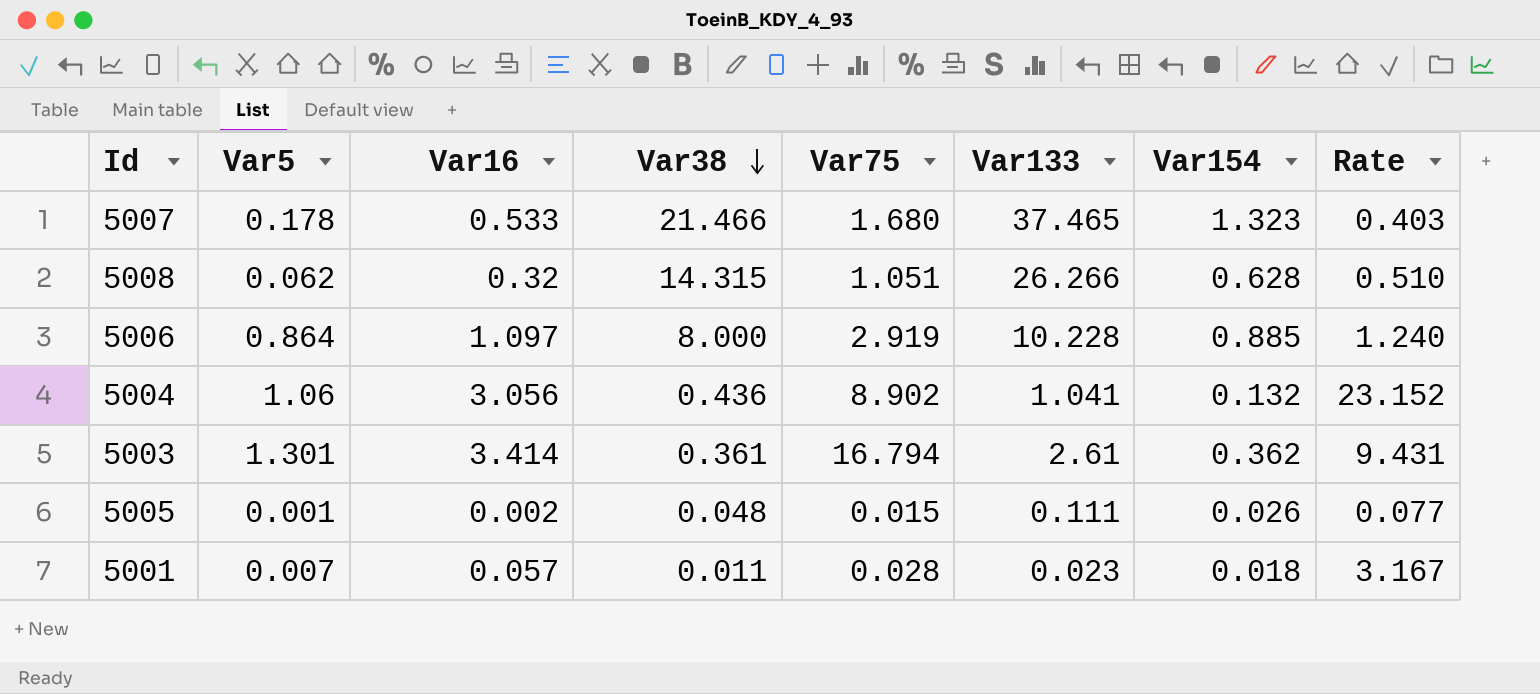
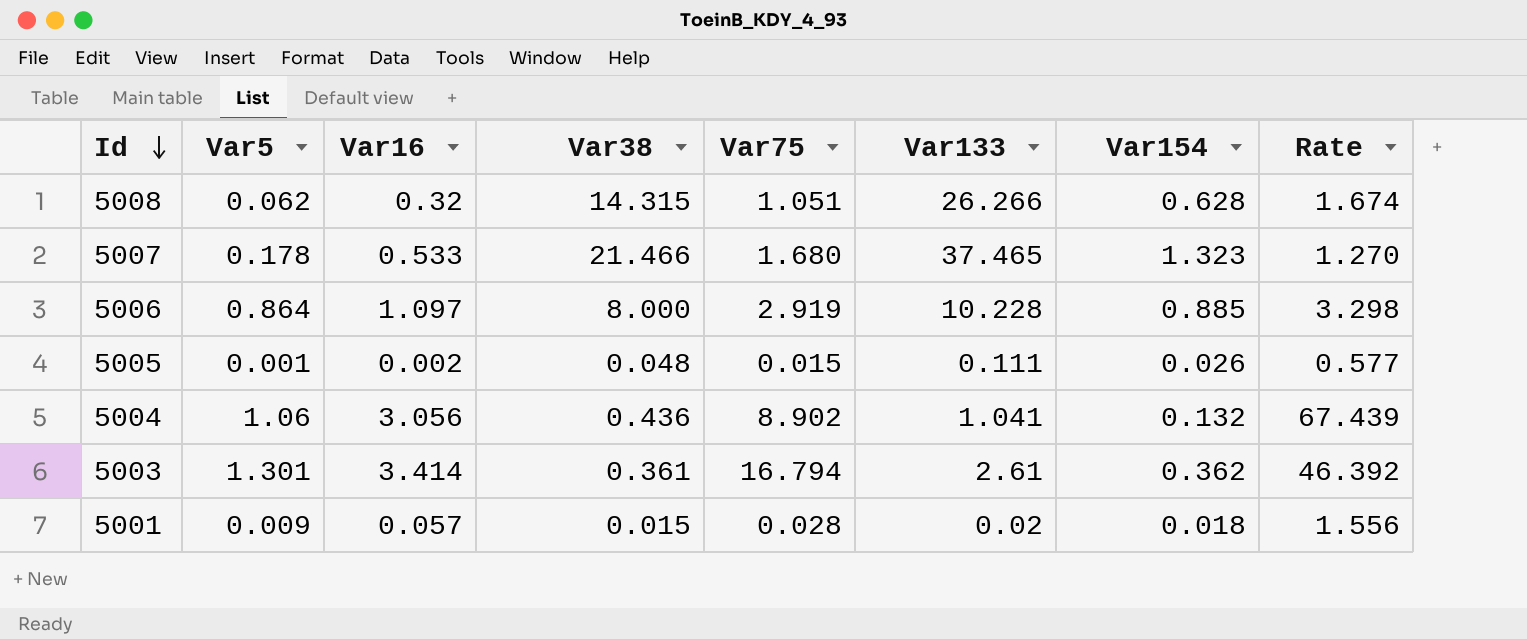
row order: Var38 descending -> Id descending
column Rate | formula: [Var16] / [Var154] -> [Var75] / [Var154]
5001 | Var5: 0.007 -> 0.009
5001 | Var38: 0.011 -> 0.015
5001 | Var133: 0.023 -> 0.02

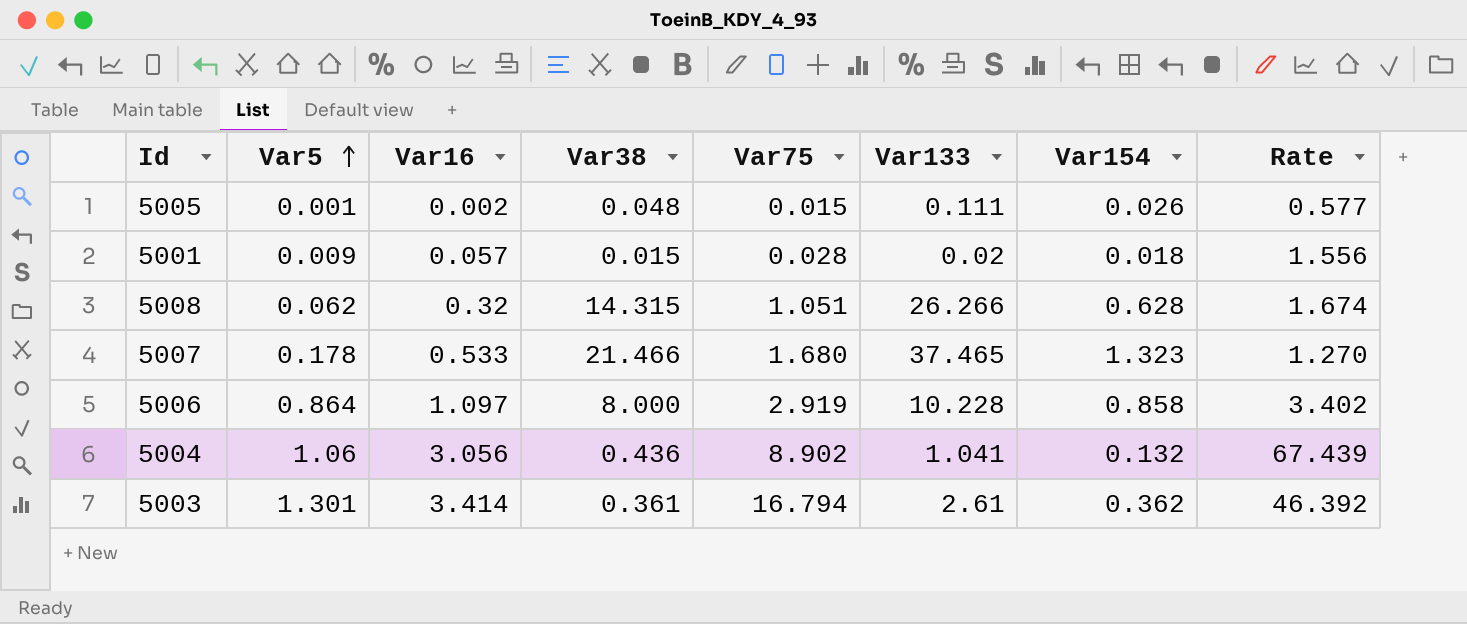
row order: Id descending -> Var5 ascending
5006 | Var154: 0.885 -> 0.858
5006 | Rate: 3.298 -> 3.402

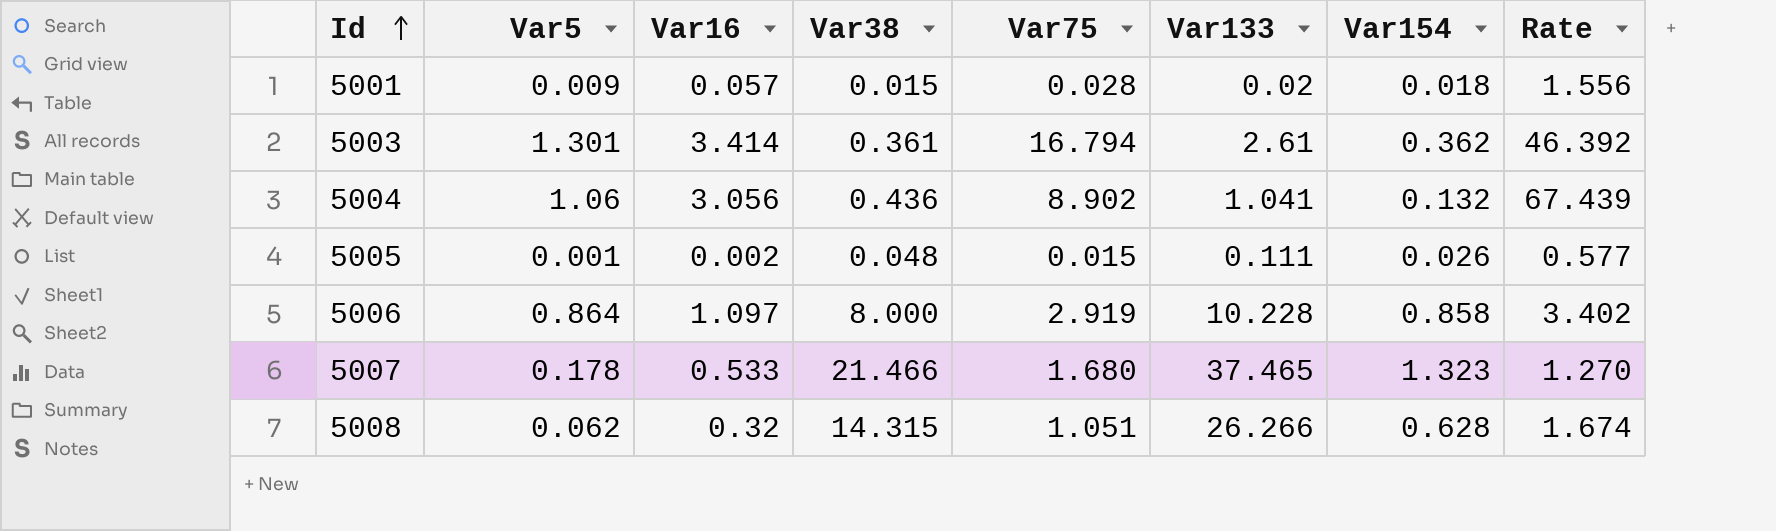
row order: Var5 ascending -> Id ascending

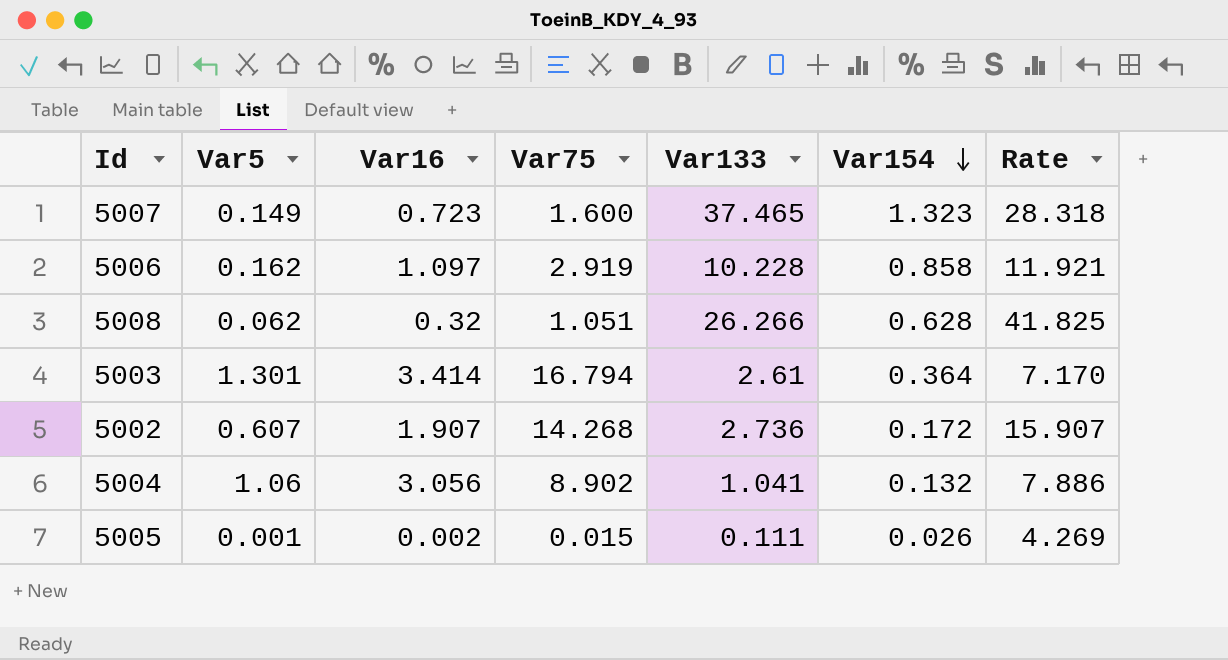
row order: Id ascending -> Var154 descending
column Var38 | position: 4 -> none
column Rate | formula: [Var75] / [Var154] -> [Var133] / [Var154]
row 5001: 0.009 | 0.057 | 0.015 | 0.028 | 0.02 | 0.018 | 1.556 -> none
5007 | Var5: 0.178 -> 0.149
5007 | Var16: 0.533 -> 0.723
5007 | Var75: 1.680 -> 1.600
5006 | Var5: 0.864 -> 0.162
5003 | Var154: 0.362 -> 0.364
row 5002: none -> 0.607 | 1.907 | 14.268 | 2.736 | 0.172 | 15.907

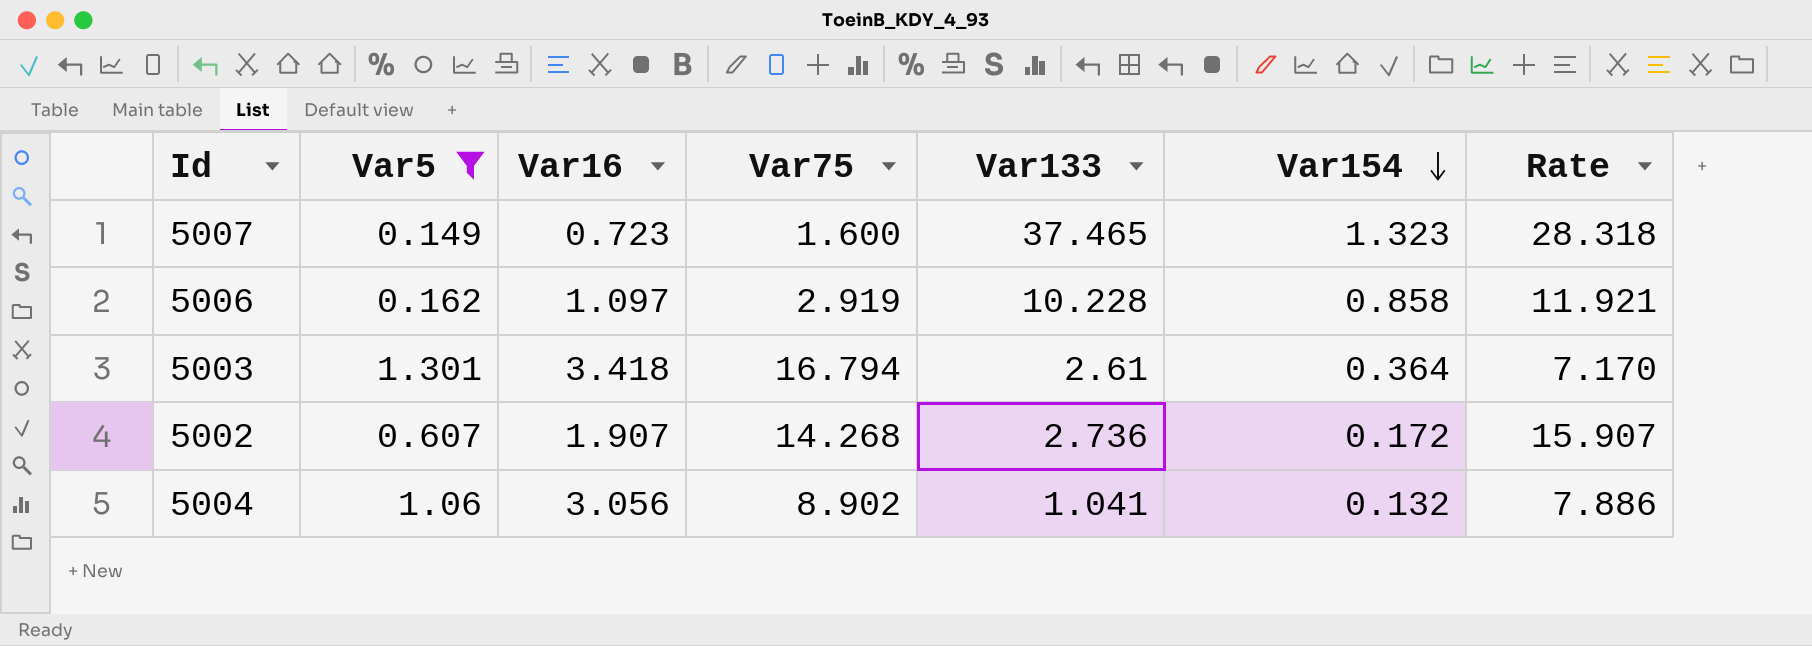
filter: none -> Var5 >= 0.149
5003 | Var16: 3.414 -> 3.418

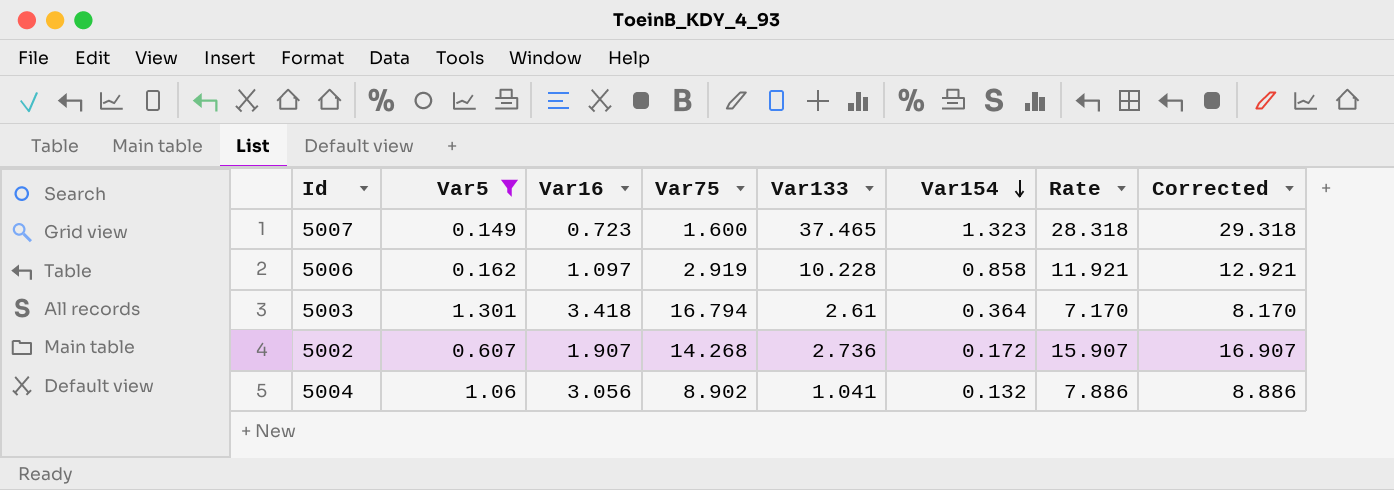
column Corrected | formula: none -> [Rate] + 1

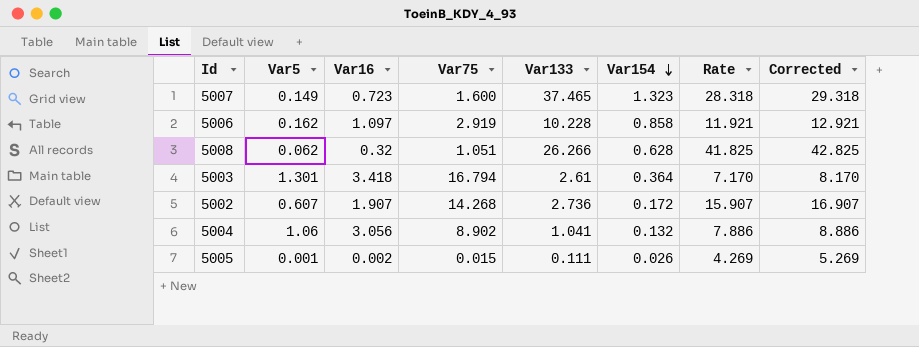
filter: Var5 >= 0.149 -> none

